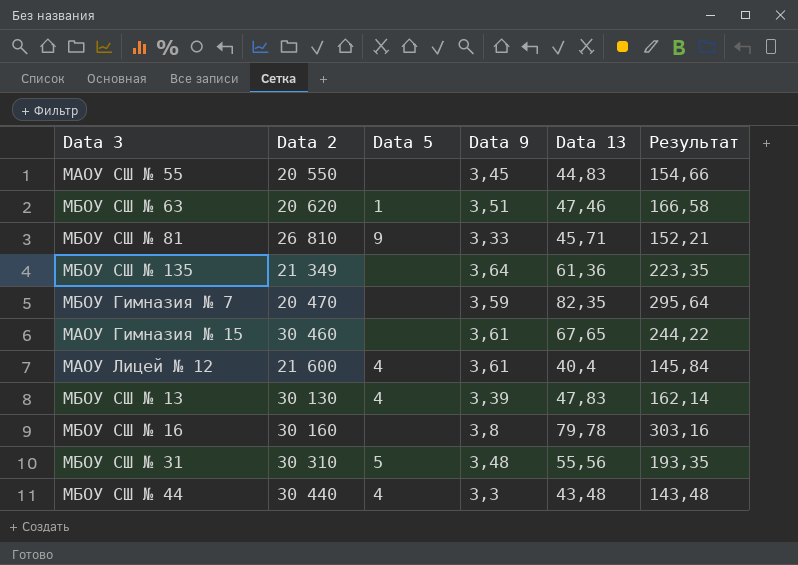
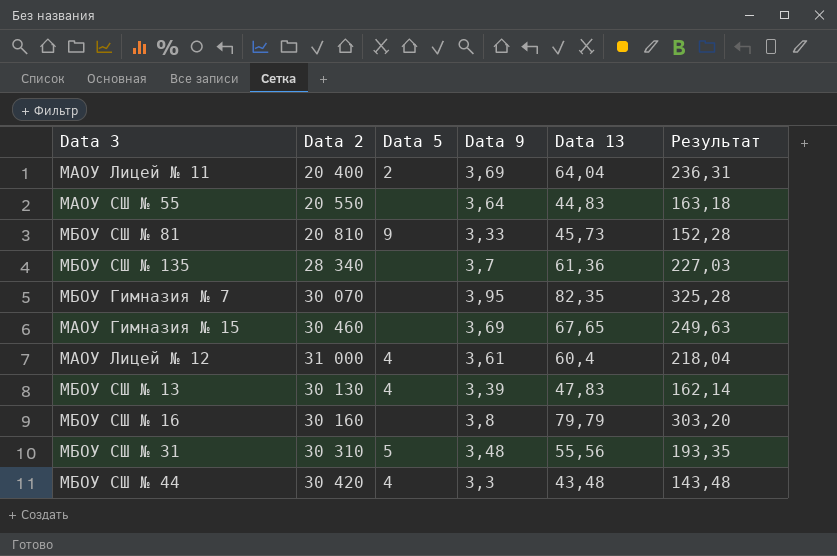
row МБОУ СШ № 63: 20 620 | 1 | 3,51 | 47,46 | 166,58 -> none
row МАОУ Лицей № 11: none -> 20 400 | 2 | 3,69 | 64,04 | 236,31
МАОУ СШ № 55 | Data 9: 3,45 -> 3,64
МАОУ СШ № 55 | Результат: 154,66 -> 163,18
МБОУ СШ № 81 | Data 2: 26 810 -> 20 810
МБОУ СШ № 81 | Data 13: 45,71 -> 45,73
МБОУ СШ № 81 | Результат: 152,21 -> 152,28
МБОУ СШ № 135 | Data 2: 21 349 -> 28 340
МБОУ СШ № 135 | Data 9: 3,64 -> 3,7
МБОУ СШ № 135 | Результат: 223,35 -> 227,03
МБОУ Гимназия № 7 | Data 2: 20 470 -> 30 070
МБОУ Гимназия № 7 | Data 9: 3,59 -> 3,95
МБОУ Гимназия № 7 | Результат: 295,64 -> 325,28
МАОУ Гимназия № 15 | Data 9: 3,61 -> 3,69
МАОУ Гимназия № 15 | Результат: 244,22 -> 249,63
МАОУ Лицей № 12 | Data 2: 21 600 -> 31 000
МАОУ Лицей № 12 | Data 13: 40,4 -> 60,4
МАОУ Лицей № 12 | Результат: 145,84 -> 218,04
МБОУ СШ № 16 | Data 13: 79,78 -> 79,79
МБОУ СШ № 16 | Результат: 303,16 -> 303,20
МБОУ СШ № 44 | Data 2: 30 440 -> 30 420

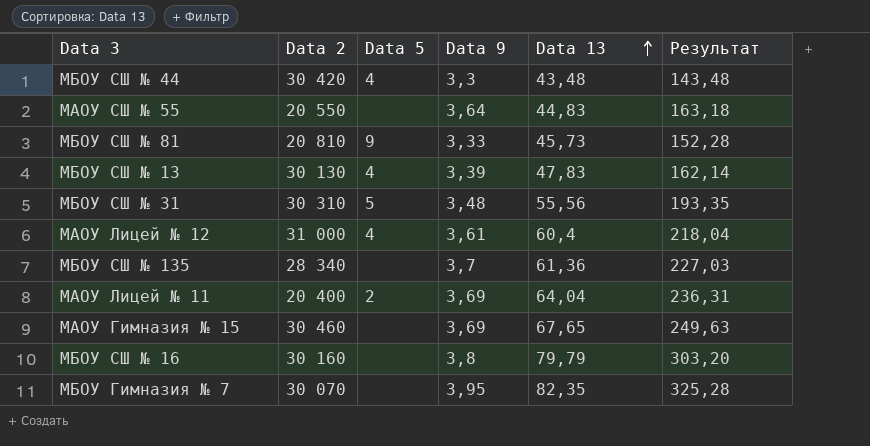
row order: none -> Data 13 ascending

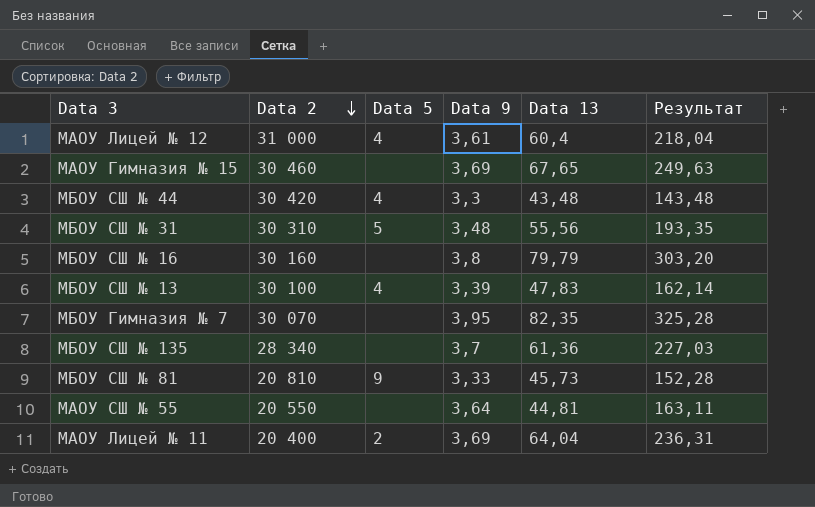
row order: Data 13 ascending -> Data 2 descending
МБОУ СШ № 13 | Data 2: 30 130 -> 30 100
МАОУ СШ № 55 | Data 13: 44,83 -> 44,81
МАОУ СШ № 55 | Результат: 163,18 -> 163,11

